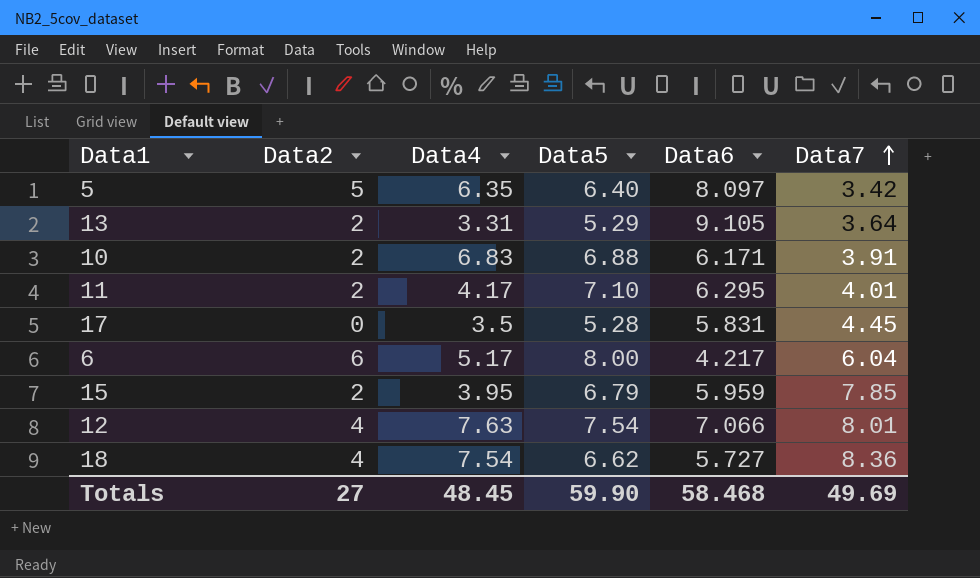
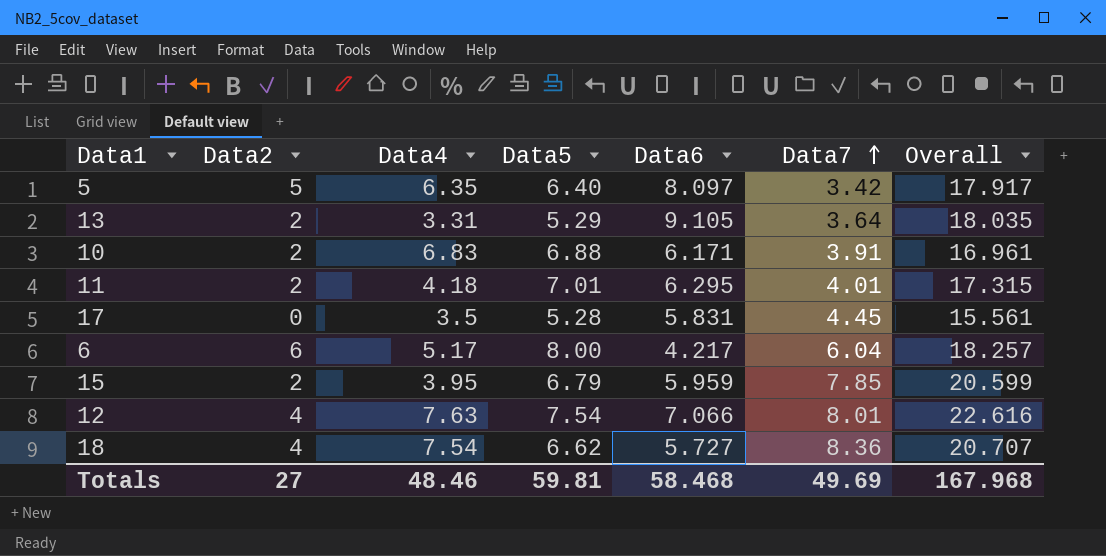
column Overall | formula: none -> [Data5] + [Data6] + [Data7]
11 | Data4: 4.17 -> 4.18
11 | Data5: 7.10 -> 7.01
Totals | Data4: 48.45 -> 48.46
Totals | Data5: 59.90 -> 59.81

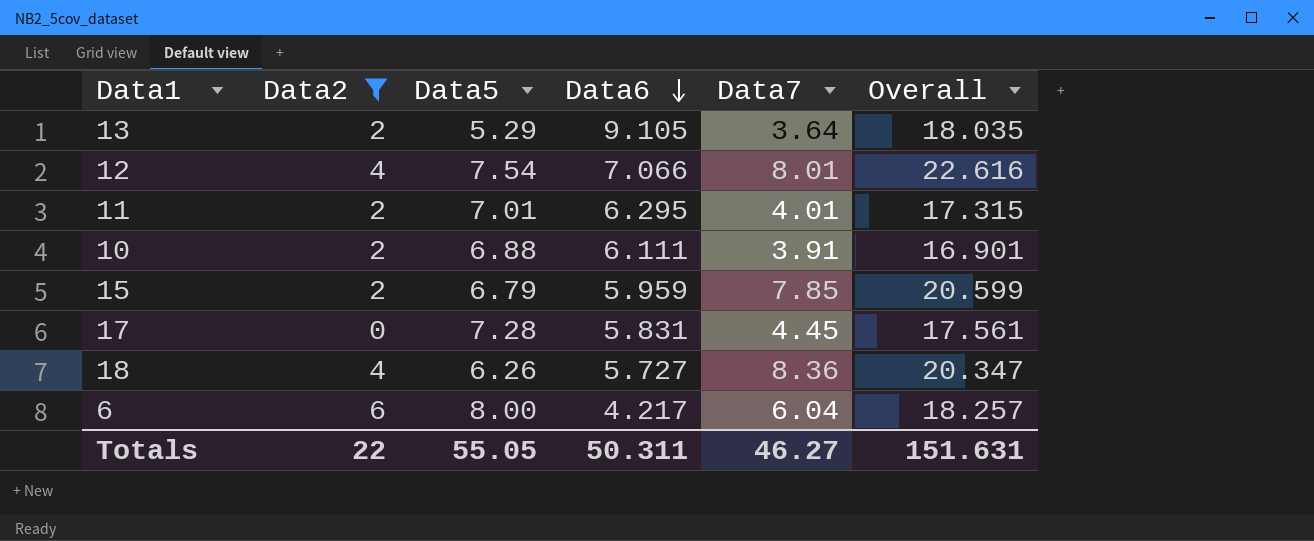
filter: none -> Data2 != 5
row order: Data7 ascending -> Data6 descending
column Data4 | position: 3 -> none
10 | Data6: 6.171 -> 6.111
10 | Overall: 16.961 -> 16.901
17 | Data5: 5.28 -> 7.28
17 | Overall: 15.561 -> 17.561
18 | Data5: 6.62 -> 6.26
18 | Overall: 20.707 -> 20.347
Totals | Data2: 27 -> 22
Totals | Data5: 59.81 -> 55.05
Totals | Data6: 58.468 -> 50.311
Totals | Data7: 49.69 -> 46.27
Totals | Overall: 167.968 -> 151.631

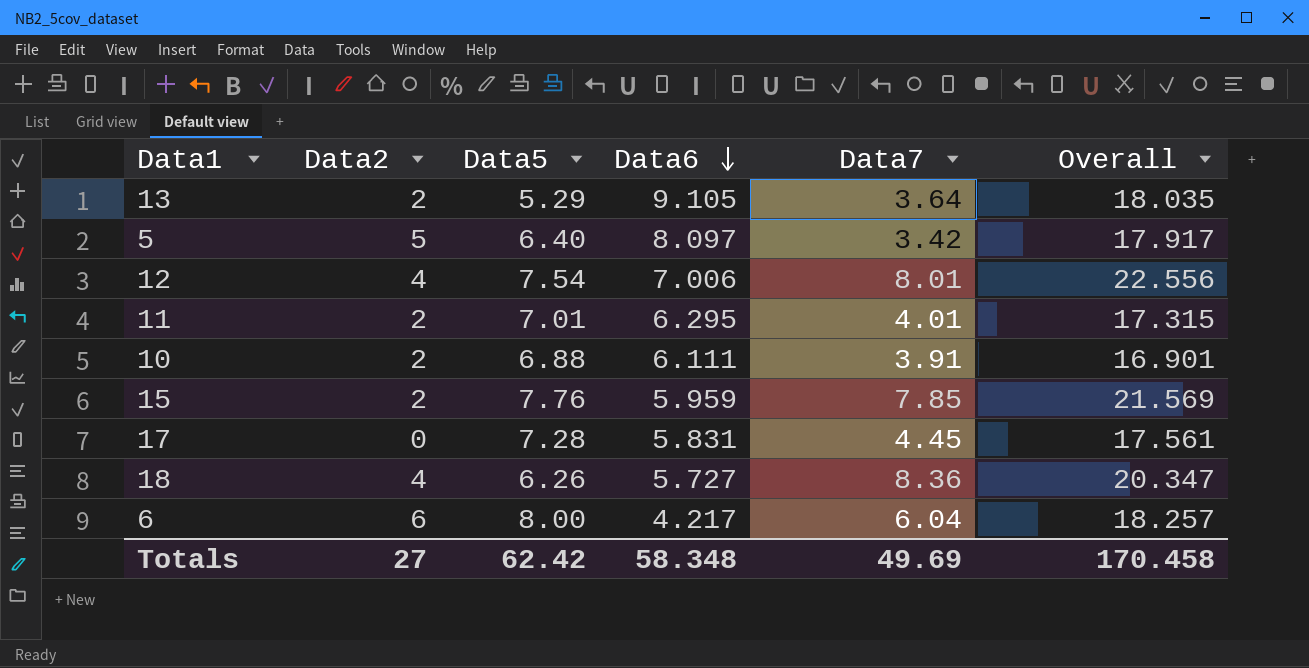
filter: Data2 != 5 -> none
12 | Data6: 7.066 -> 7.006
12 | Overall: 22.616 -> 22.556
15 | Data5: 6.79 -> 7.76
15 | Overall: 20.599 -> 21.569
Totals | Data2: 22 -> 27
Totals | Data5: 55.05 -> 62.42
Totals | Data6: 50.311 -> 58.348
Totals | Data7: 46.27 -> 49.69
Totals | Overall: 151.631 -> 170.458

